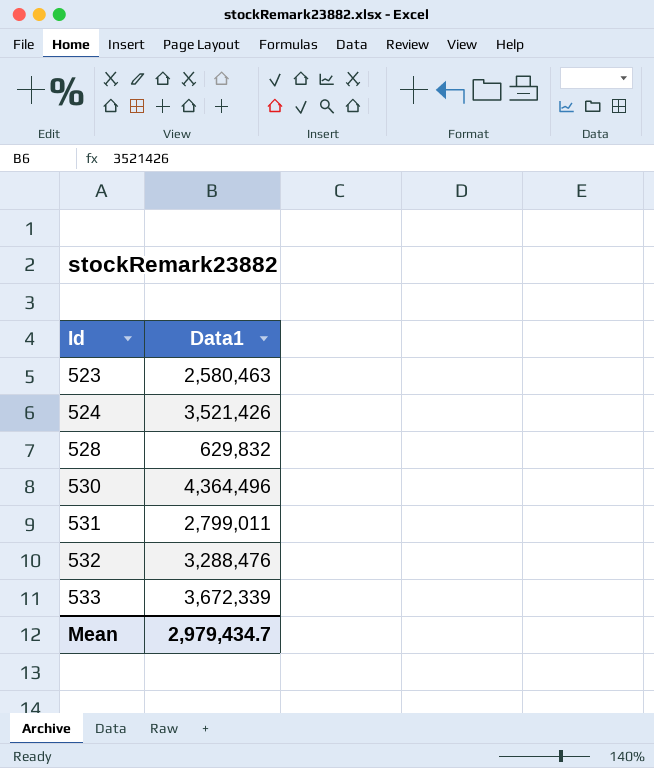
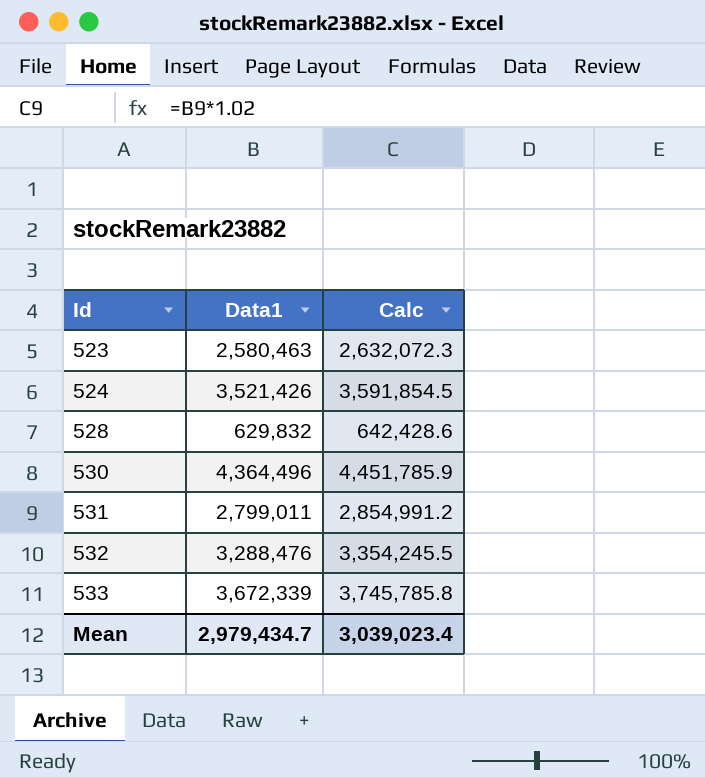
column Calc | formula: none -> [Data1] * 1.02

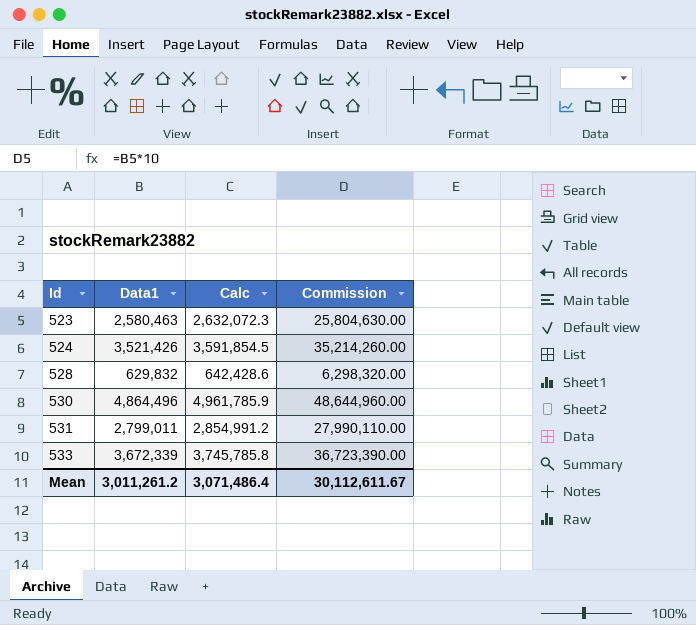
column Commission | formula: none -> [Data1] * 10
row 532: 3,288,476 | 3,354,245.5 -> none
530 | Data1: 4,364,496 -> 4,864,496
530 | Calc: 4,451,785.9 -> 4,961,785.9
Mean | Data1: 2,979,434.7 -> 3,011,261.2
Mean | Calc: 3,039,023.4 -> 3,071,486.4

